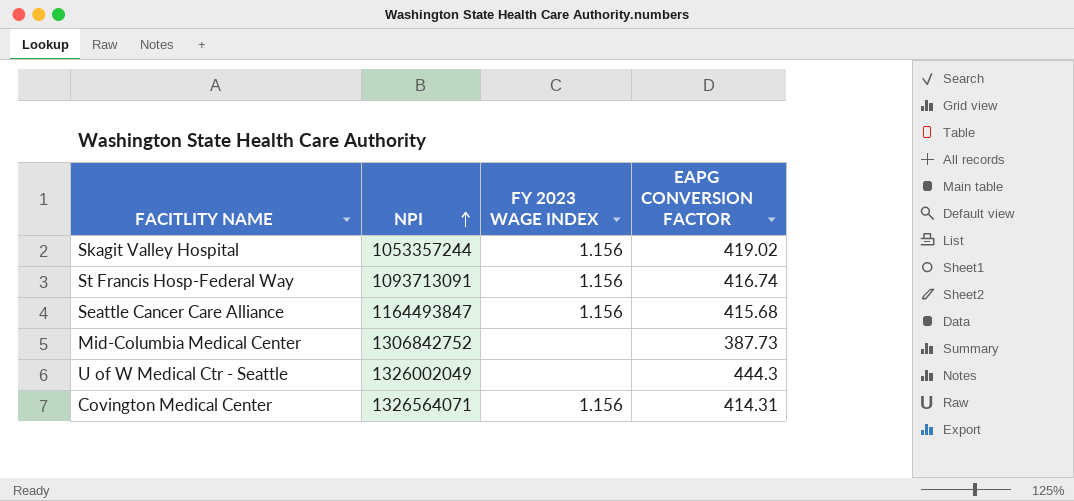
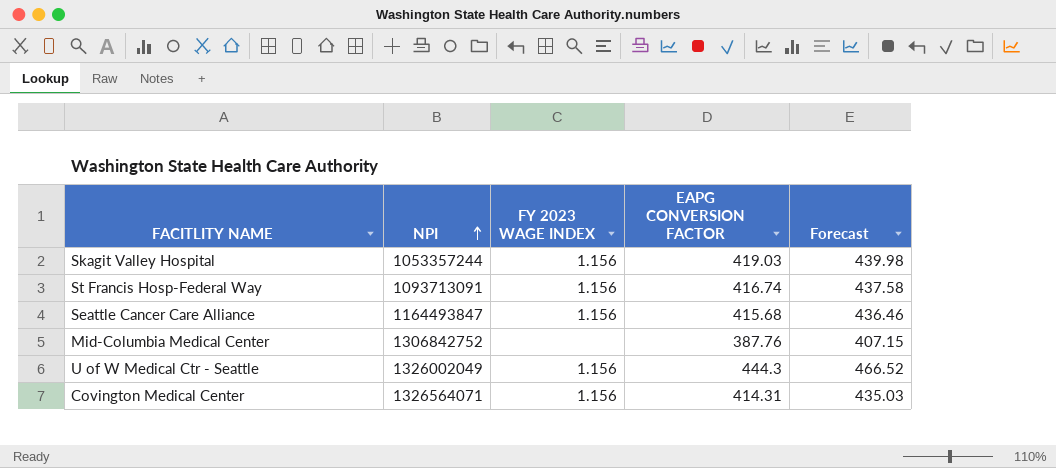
column Forecast | formula: none -> [EAPG CONVERSION FACTOR] * 1.05
Skagit Valley Hospital | EAPG CONVERSION FACTOR: 419.02 -> 419.03
Mid-Columbia Medical Center | EAPG CONVERSION FACTOR: 387.73 -> 387.76
U of W Medical Ctr - Seattle | FY 2023 WAGE INDEX: none -> 1.156

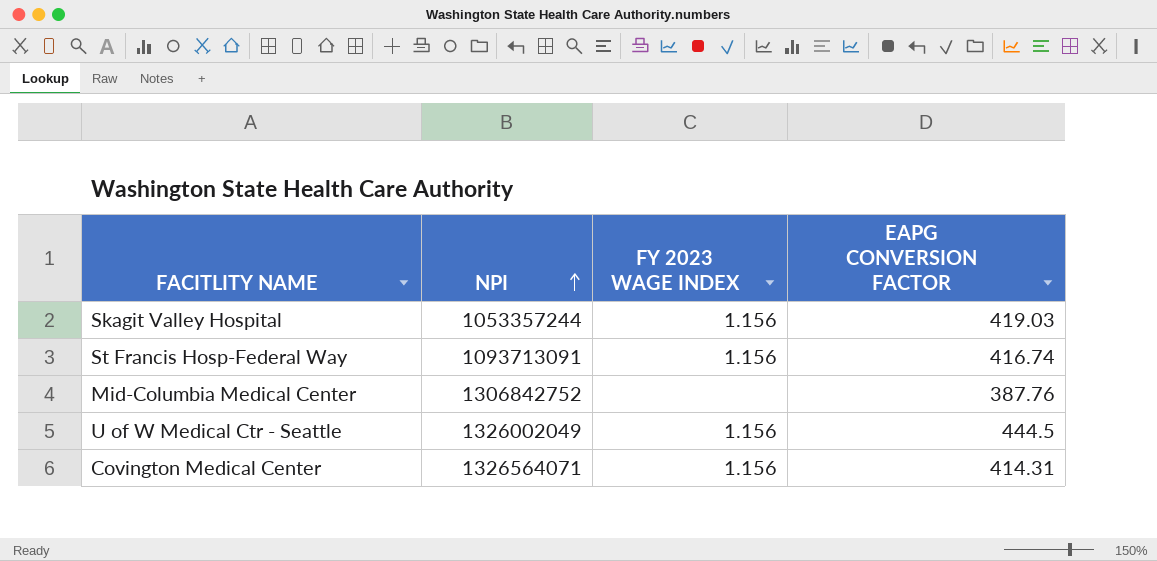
column Forecast | formula: [EAPG CONVERSION FACTOR] * 1.05 -> none
row Seattle Cancer Care Alliance: 1164493847 | 1.156 | 415.68 | 436.46 -> none
U of W Medical Ctr - Seattle | EAPG CONVERSION FACTOR: 444.3 -> 444.5

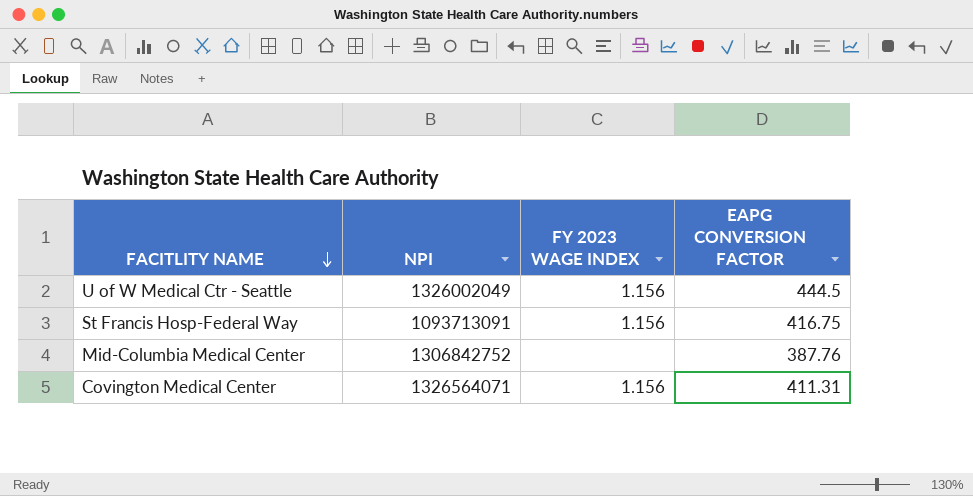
row order: NPI ascending -> FACITLITY NAME descending
row Skagit Valley Hospital: 1053357244 | 1.156 | 419.03 -> none
St Francis Hosp-Federal Way | EAPG CONVERSION FACTOR: 416.74 -> 416.75
Covington Medical Center | EAPG CONVERSION FACTOR: 414.31 -> 411.31

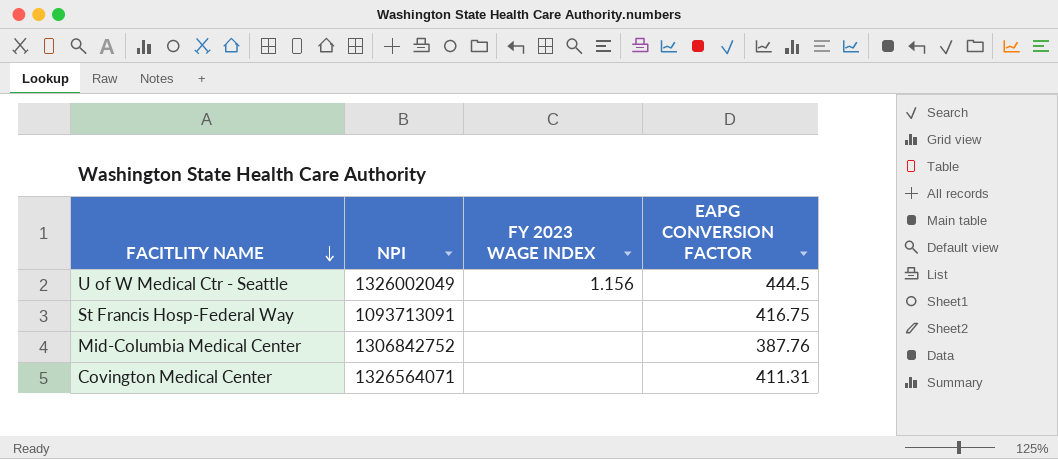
St Francis Hosp-Federal Way | FY 2023 WAGE INDEX: 1.156 -> none
Covington Medical Center | FY 2023 WAGE INDEX: 1.156 -> none

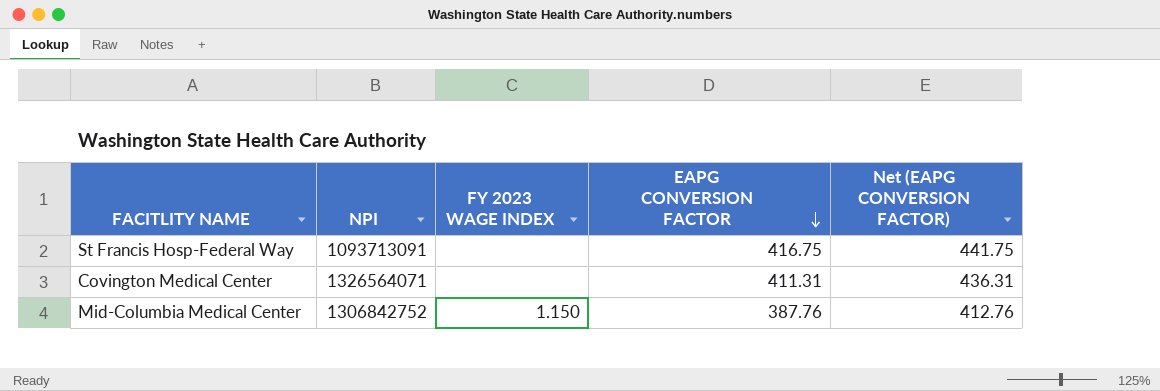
row order: FACITLITY NAME descending -> EAPG CONVERSION FACTOR descending
column Net (EAPG CONVERSION FACTOR) | formula: none -> [EAPG CONVERSION FACTOR] + 25
row U of W Medical Ctr - Seattle: 1326002049 | 1.156 | 444.5 -> none
Mid-Columbia Medical Center | FY 2023 WAGE INDEX: none -> 1.150

